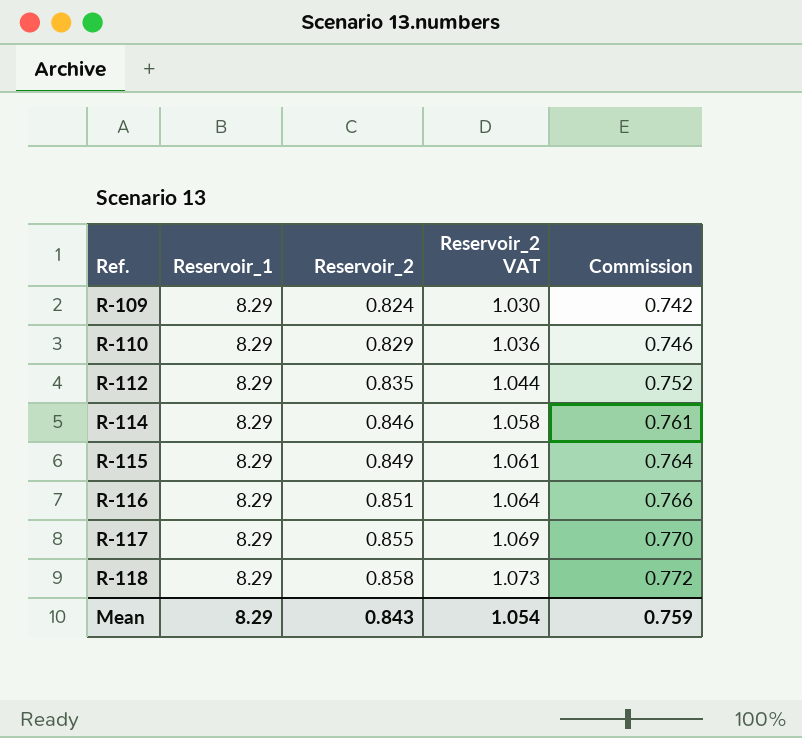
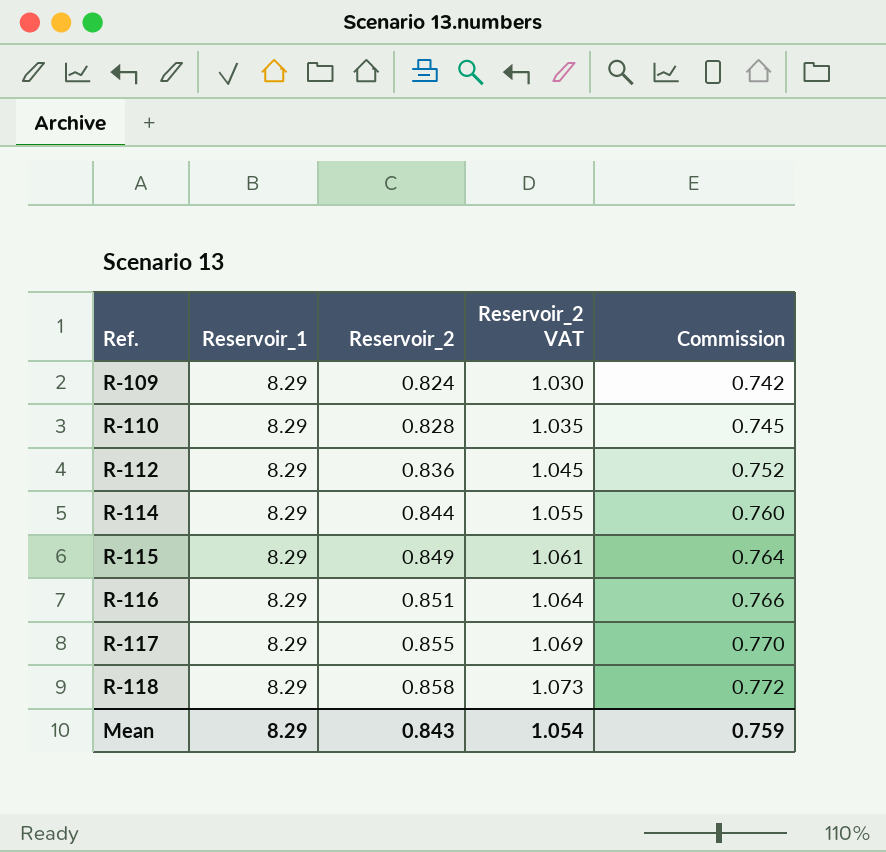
R-110 | Reservoir_2: 0.829 -> 0.828
R-110 | Reservoir_2 VAT: 1.036 -> 1.035
R-110 | Commission: 0.746 -> 0.745
R-112 | Reservoir_2: 0.835 -> 0.836
R-112 | Reservoir_2 VAT: 1.044 -> 1.045
R-114 | Reservoir_2: 0.846 -> 0.844
R-114 | Reservoir_2 VAT: 1.058 -> 1.055
R-114 | Commission: 0.761 -> 0.760

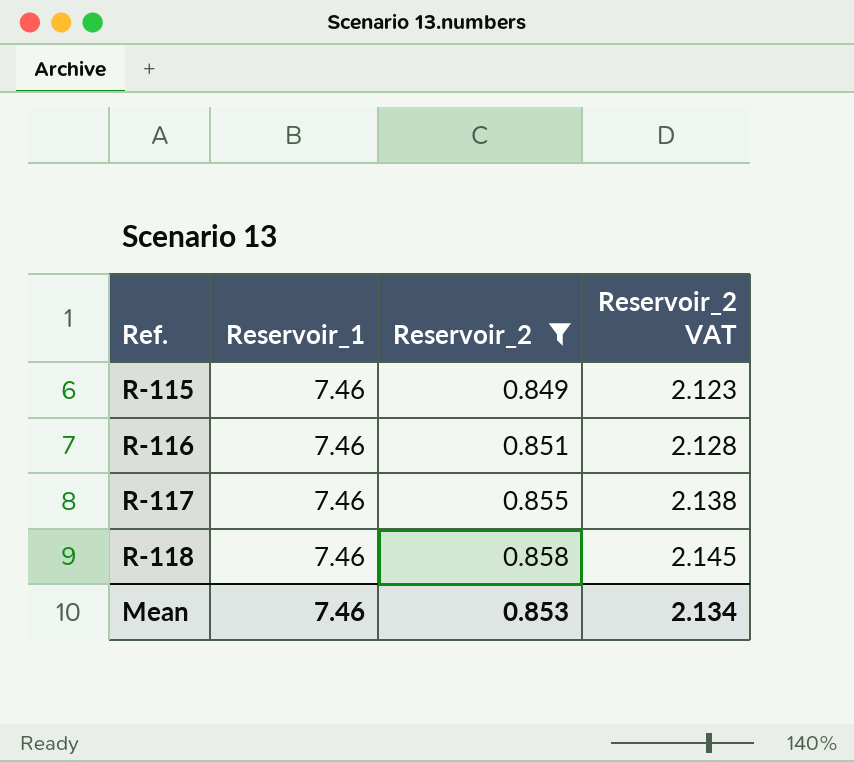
filter: none -> Reservoir_2 >= 0.849
column Commission | formula: [Reservoir_2] * 0.9 -> none
column Reservoir_2 VAT | formula: [Reservoir_2] * 1.25 -> [Reservoir_2] * 2.5
R-115 | Reservoir_1: 8.29 -> 7.46
R-116 | Reservoir_1: 8.29 -> 7.46
R-117 | Reservoir_1: 8.29 -> 7.46
R-118 | Reservoir_1: 8.29 -> 7.46
Mean | Reservoir_1: 8.29 -> 7.46
Mean | Reservoir_2: 0.843 -> 0.853
Mean | Reservoir_2 VAT: 1.054 -> 2.134

